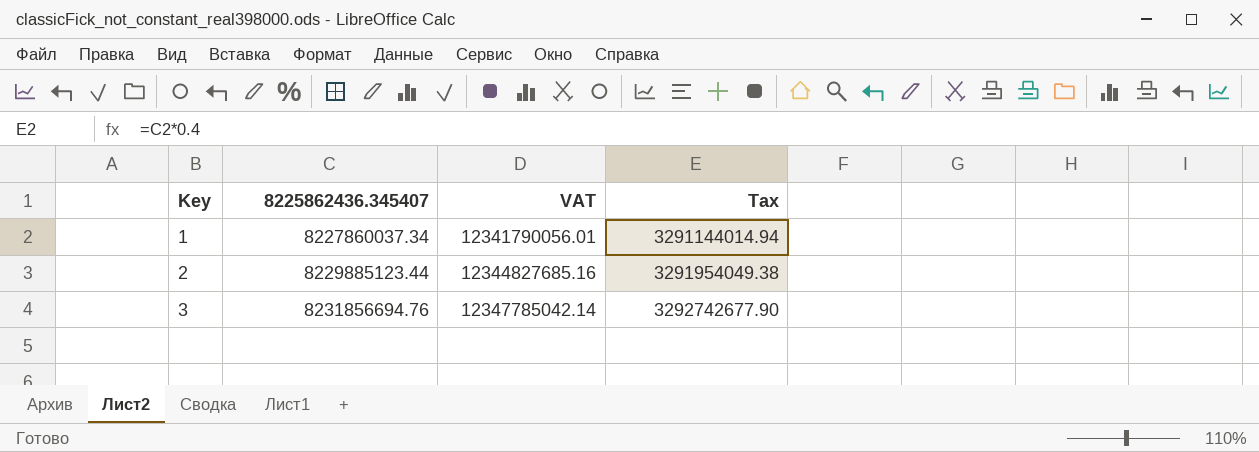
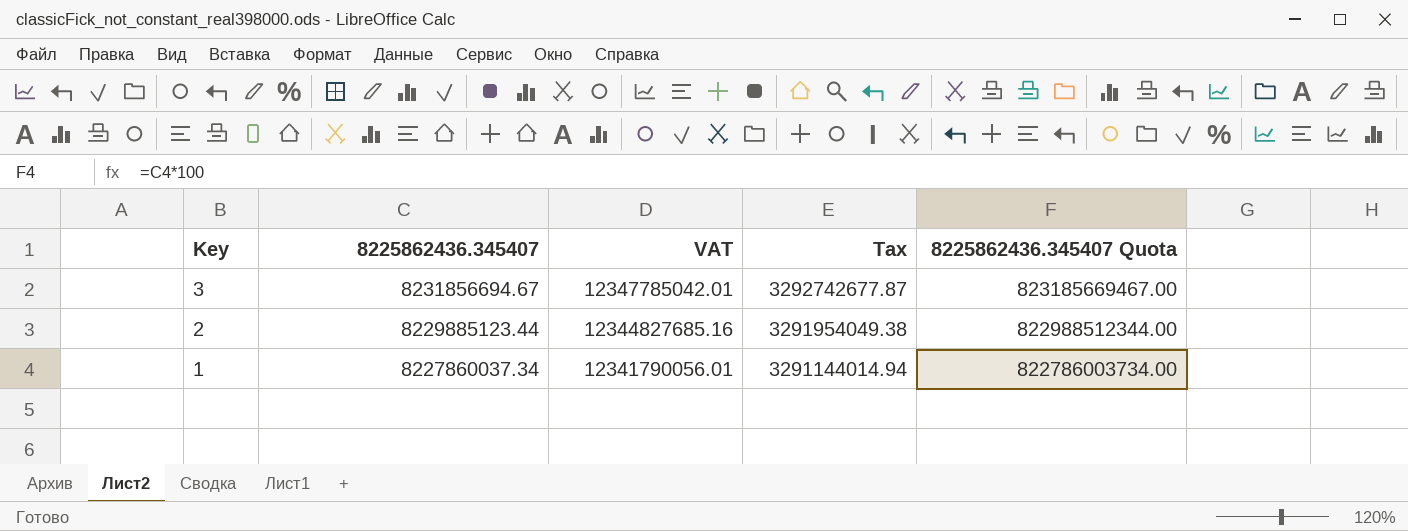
row order: Key ascending -> Key descending
column 8225862436.345407 Quota | formula: none -> [8225862436.345407] * 100
3 | 8225862436.345407: 8231856694.76 -> 8231856694.67
3 | VAT: 12347785042.14 -> 12347785042.01
3 | Tax: 3292742677.90 -> 3292742677.87

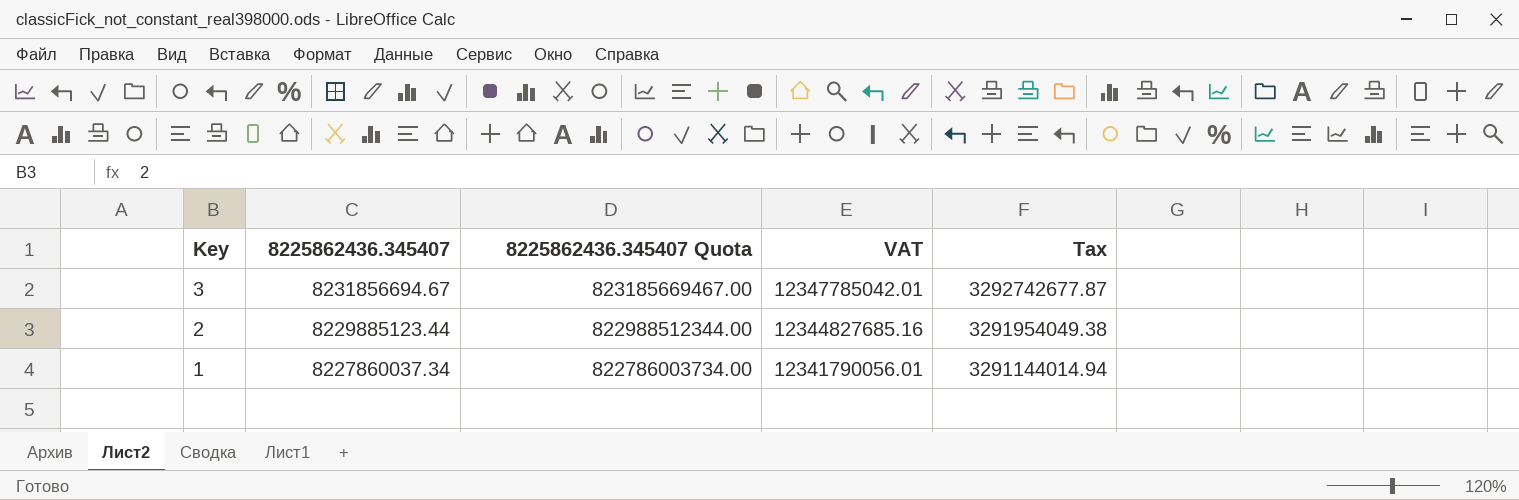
column 8225862436.345407 Quota | position: 5 -> 3

